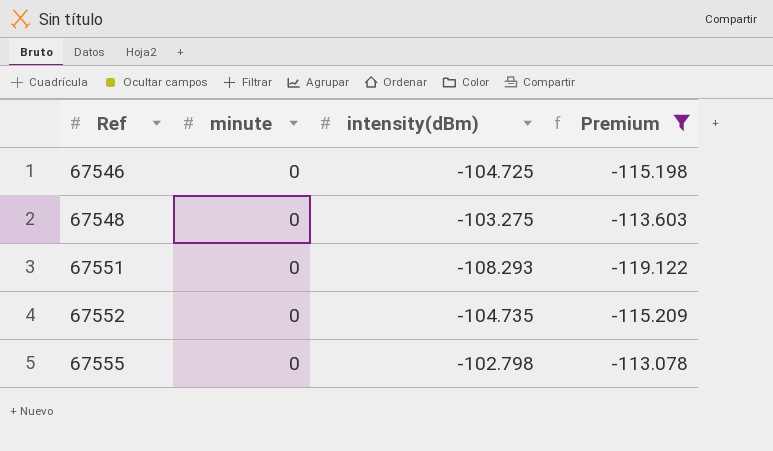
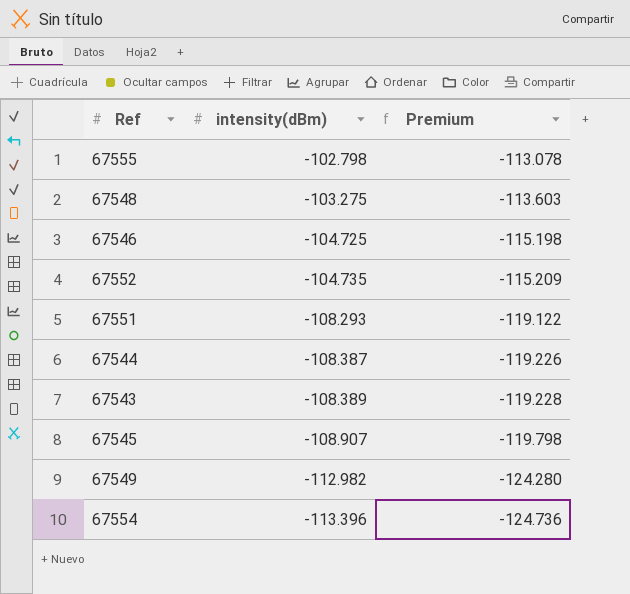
filter: Premium >= -119.122 -> none
row order: Ref ascending -> intensity(dBm) descending
column minute | position: 2 -> none

